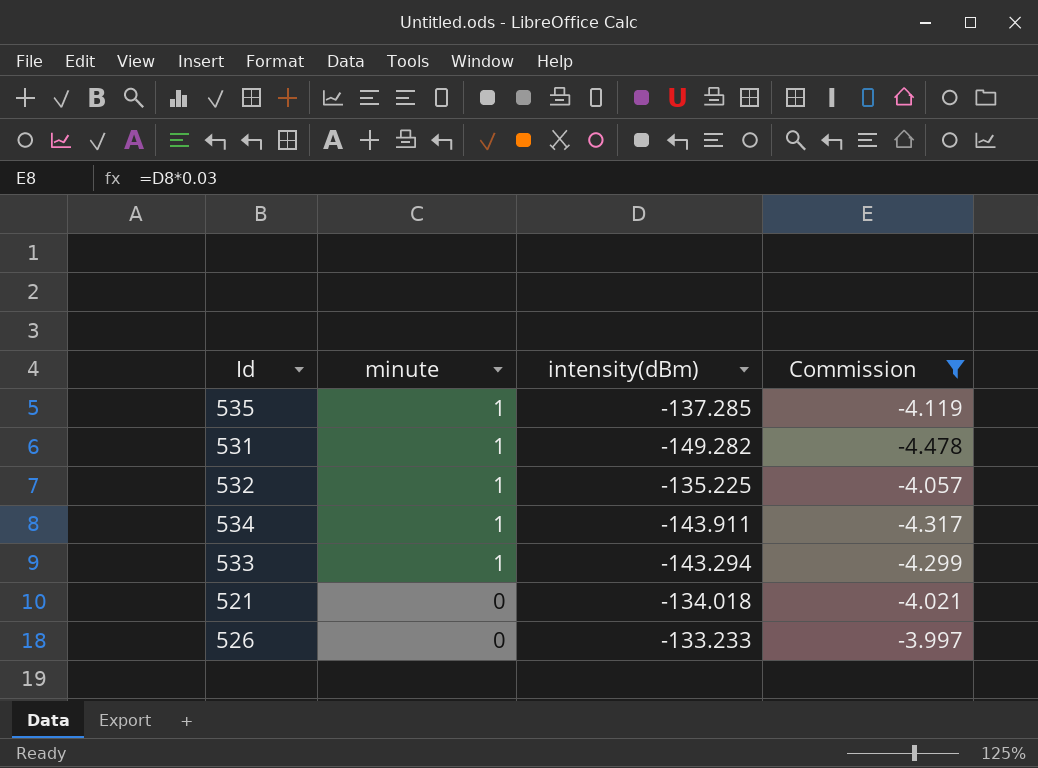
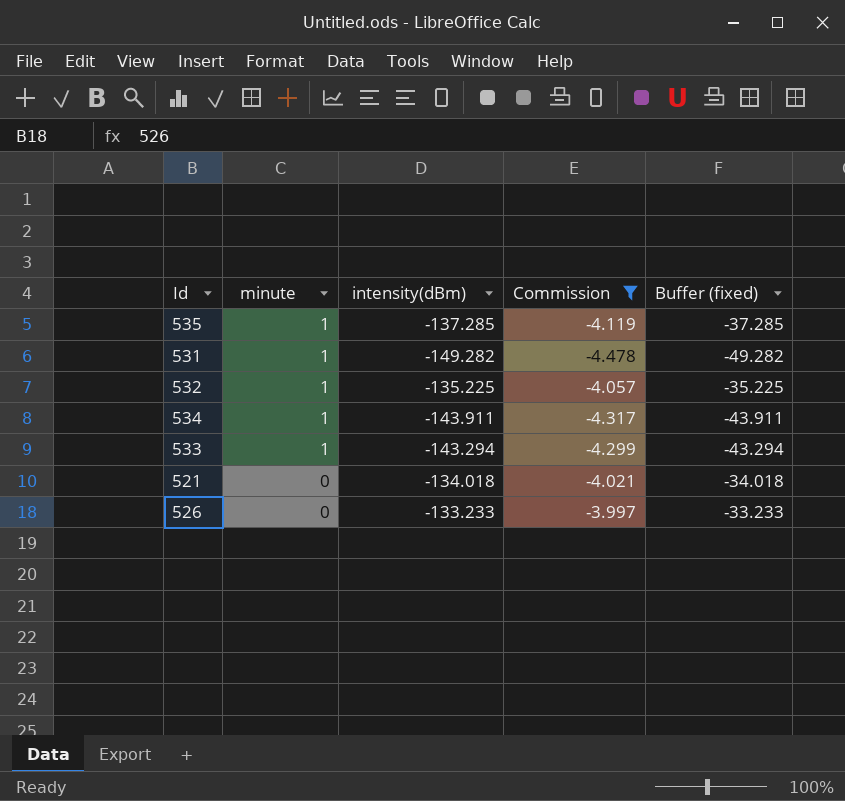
column Buffer (fixed) | formula: none -> [intensity(dBm)] + 100

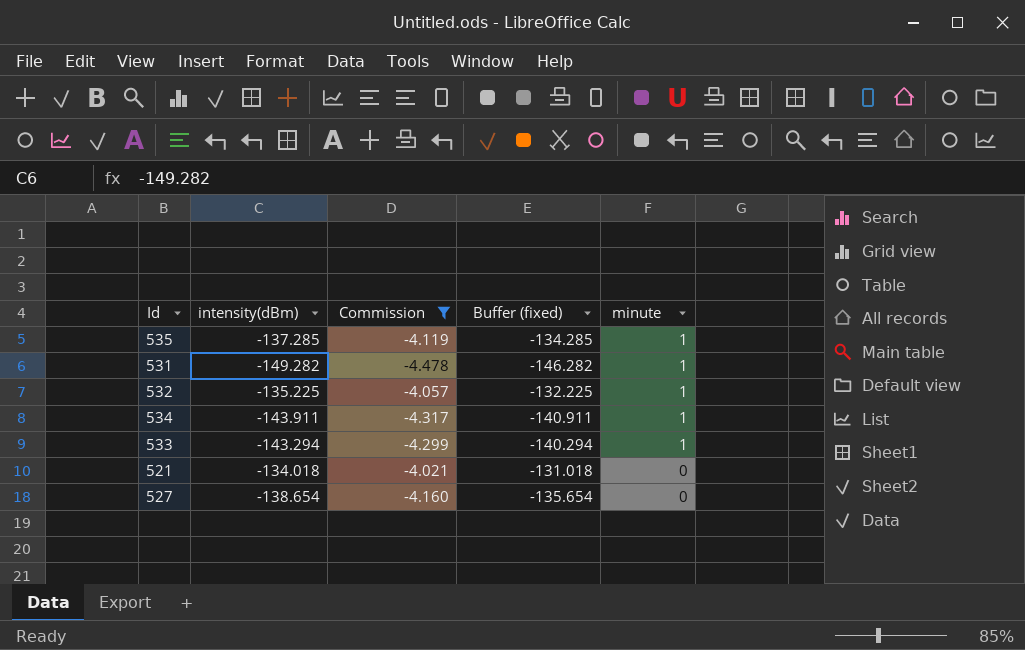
column Buffer (fixed) | formula: [intensity(dBm)] + 100 -> [intensity(dBm)] + 3
column minute | position: 2 -> 5
row 526: 0 | -133.233 | -3.997 | -33.233 -> none
row 527: none -> -138.654 | -4.160 | -135.654 | 0

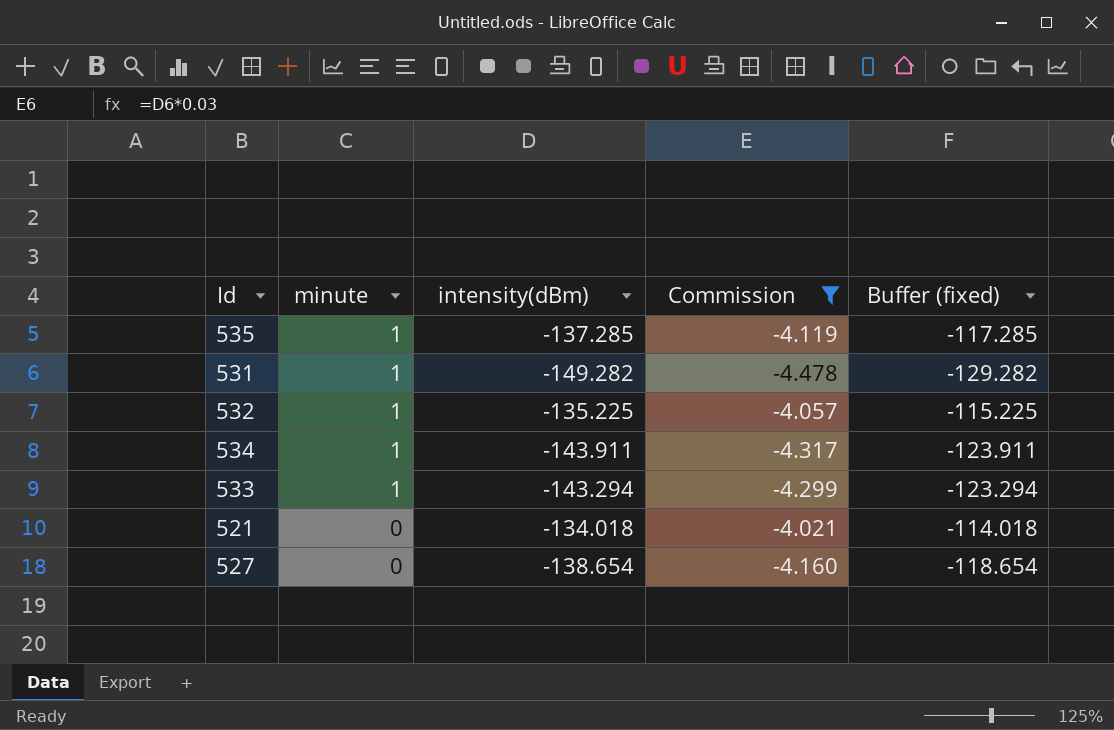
column minute | position: 5 -> 2
column Buffer (fixed) | formula: [intensity(dBm)] + 3 -> [intensity(dBm)] + 20

